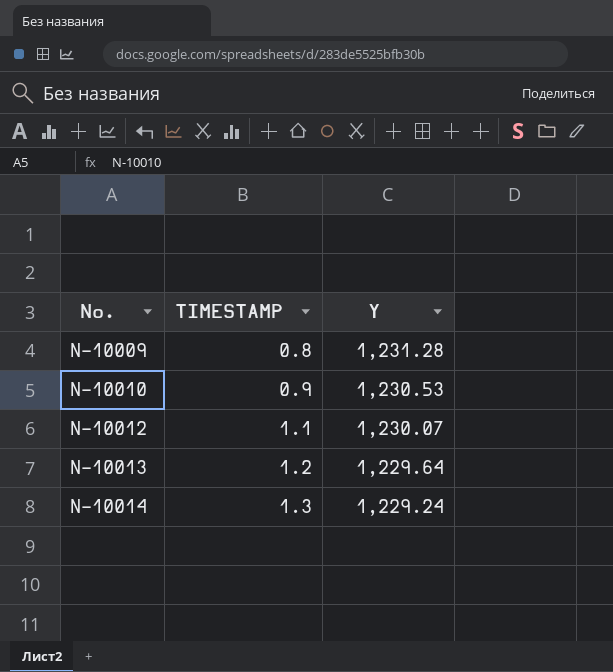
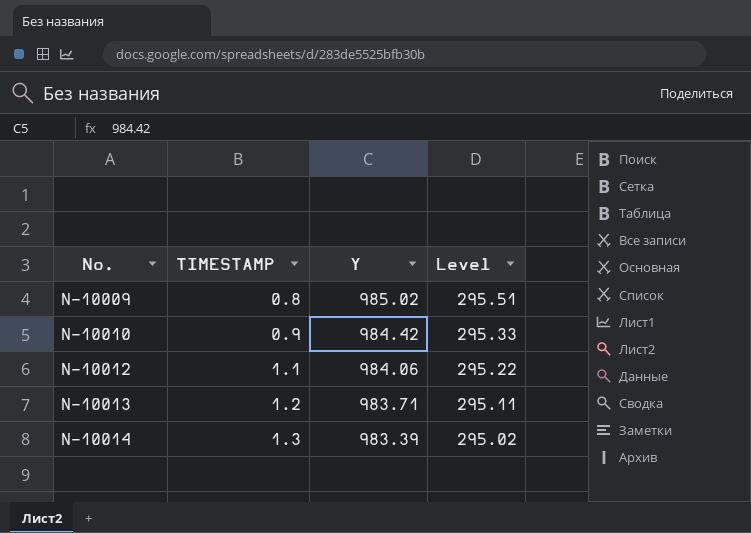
column Level | formula: none -> [Y] * 0.3
N-10009 | Y: 1,231.28 -> 985.02
N-10010 | Y: 1,230.53 -> 984.42
N-10012 | Y: 1,230.07 -> 984.06
N-10013 | Y: 1,229.64 -> 983.71
N-10014 | Y: 1,229.24 -> 983.39

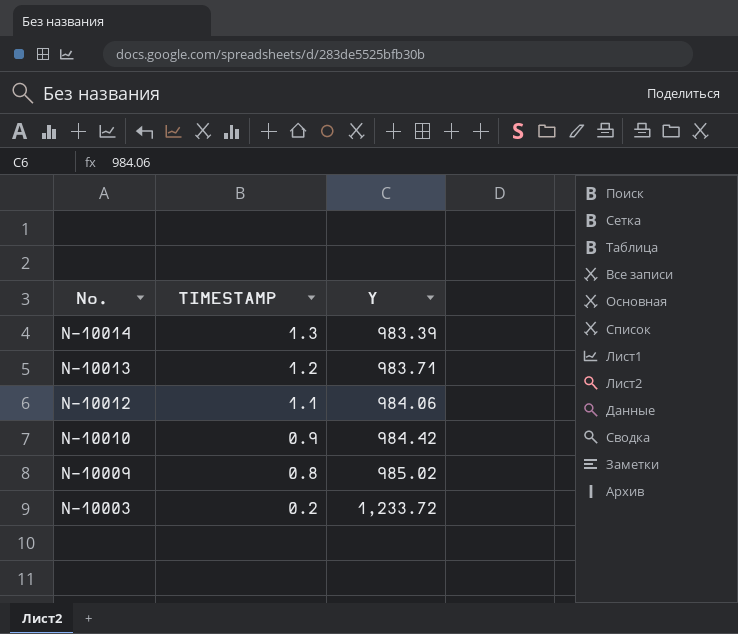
row order: No. ascending -> No. descending
column Level | formula: [Y] * 0.3 -> none
row N-10003: none -> 0.2 | 1,233.72

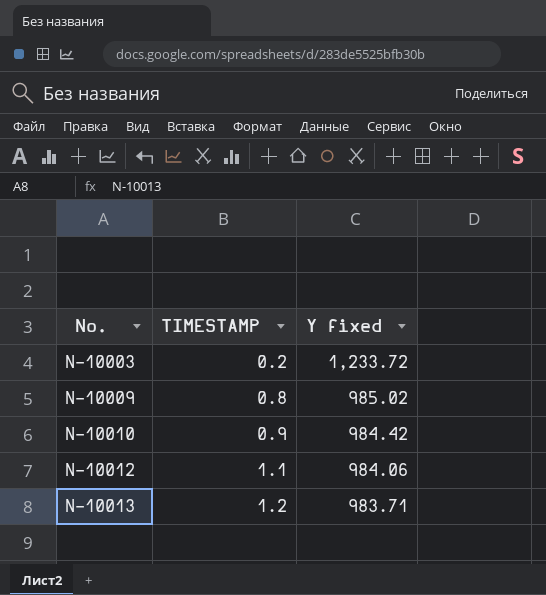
row order: No. descending -> No. ascending
column name: Y -> Y fixed
row N-10014: 1.3 | 983.39 -> none

